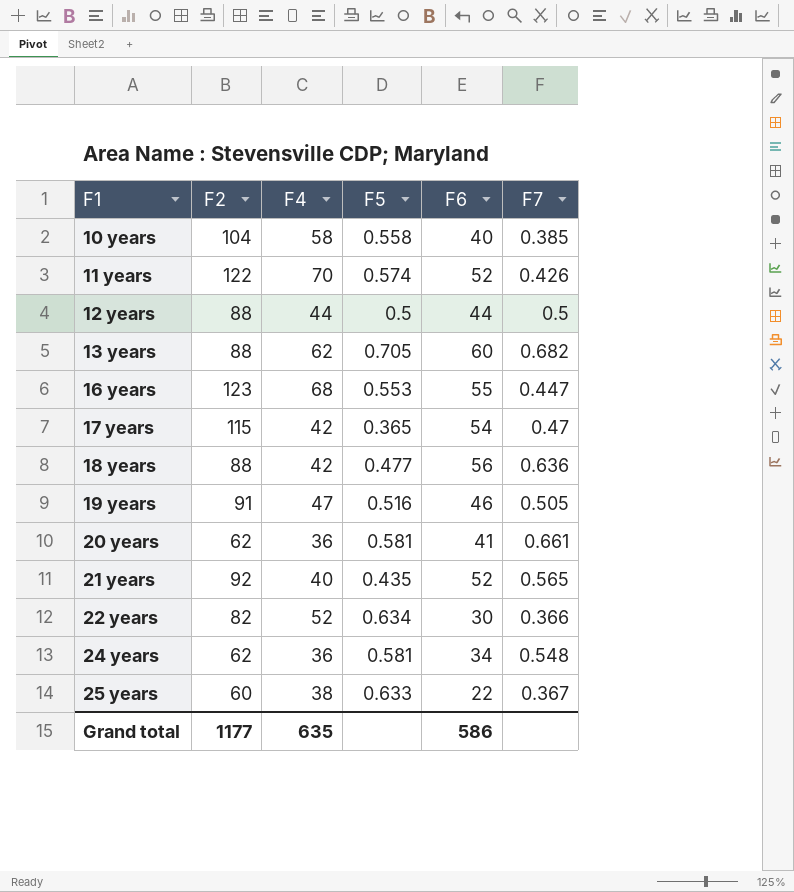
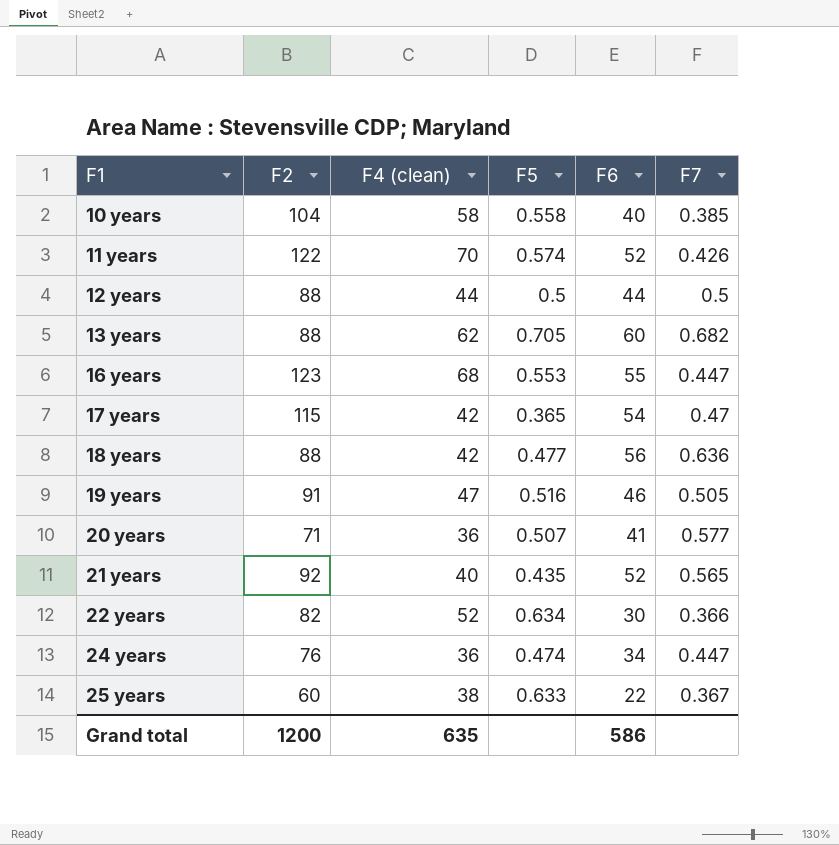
column name: F4 -> F4 (clean)
20 years | F2: 62 -> 71
20 years | F5: 0.581 -> 0.507
20 years | F7: 0.661 -> 0.577
24 years | F2: 62 -> 76
24 years | F5: 0.581 -> 0.474
24 years | F7: 0.548 -> 0.447
Grand total | F2: 1177 -> 1200

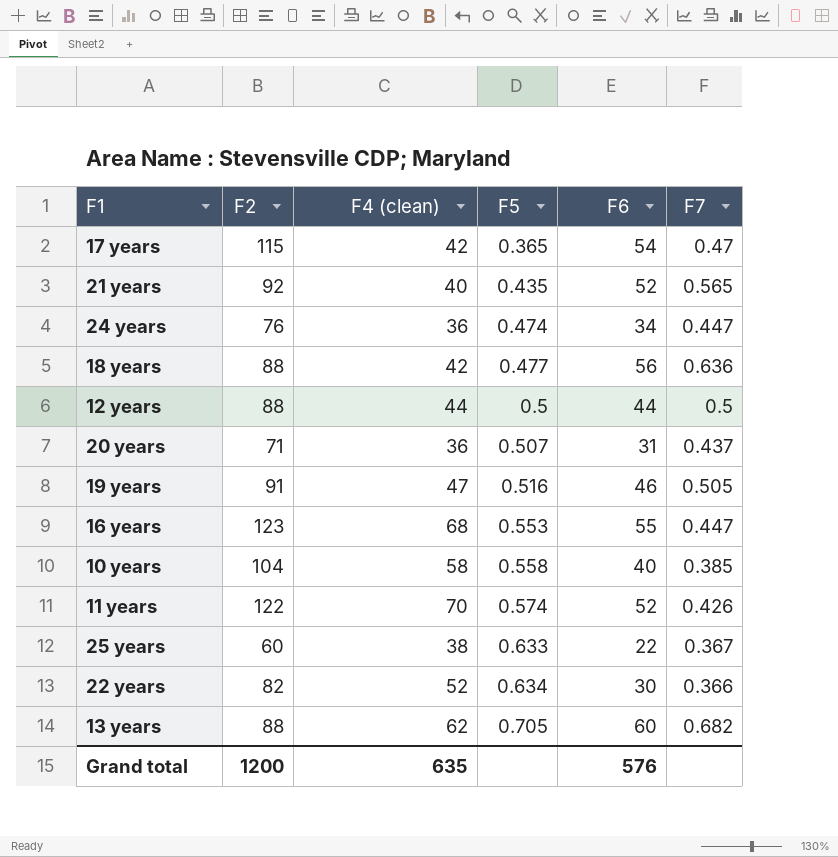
row order: F1 ascending -> F5 ascending
20 years | F6: 41 -> 31
20 years | F7: 0.577 -> 0.437
Grand total | F6: 586 -> 576

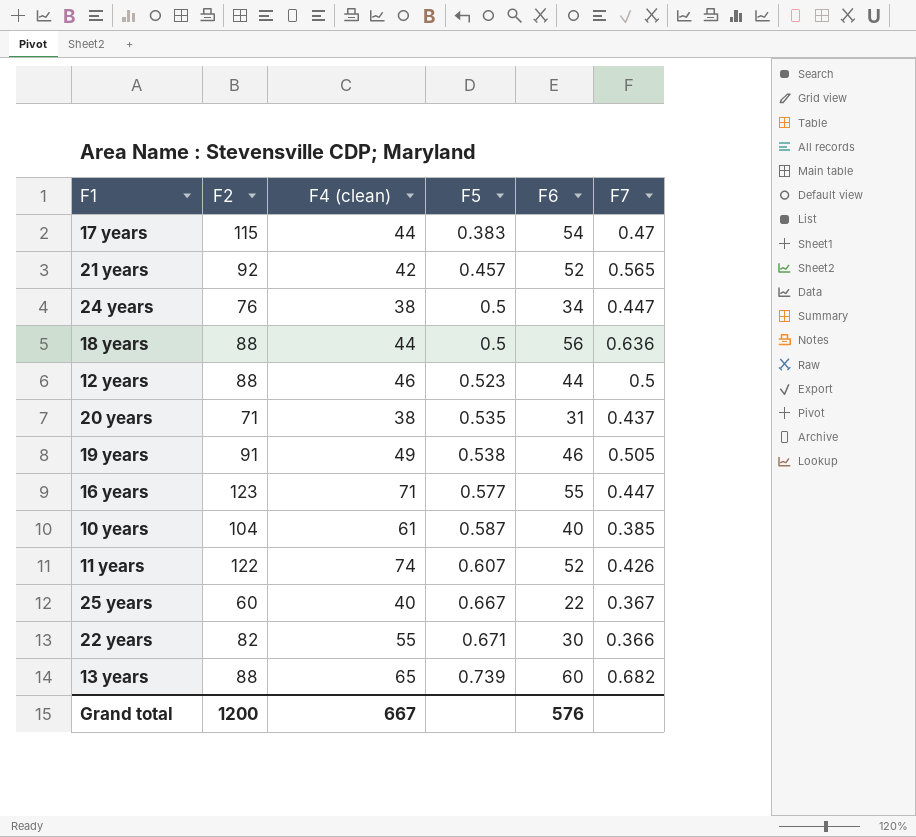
17 years | F4 (clean): 42 -> 44
17 years | F5: 0.365 -> 0.383
21 years | F4 (clean): 40 -> 42
21 years | F5: 0.435 -> 0.457
24 years | F4 (clean): 36 -> 38
24 years | F5: 0.474 -> 0.5
18 years | F4 (clean): 42 -> 44
18 years | F5: 0.477 -> 0.5
12 years | F4 (clean): 44 -> 46
12 years | F5: 0.5 -> 0.523
20 years | F4 (clean): 36 -> 38
20 years | F5: 0.507 -> 0.535
19 years | F4 (clean): 47 -> 49
19 years | F5: 0.516 -> 0.538
16 years | F4 (clean): 68 -> 71
16 years | F5: 0.553 -> 0.577
10 years | F4 (clean): 58 -> 61
10 years | F5: 0.558 -> 0.587
11 years | F4 (clean): 70 -> 74
11 years | F5: 0.574 -> 0.607
25 years | F4 (clean): 38 -> 40
25 years | F5: 0.633 -> 0.667
22 years | F4 (clean): 52 -> 55
22 years | F5: 0.634 -> 0.671
13 years | F4 (clean): 62 -> 65
13 years | F5: 0.705 -> 0.739
Grand total | F4 (clean): 635 -> 667

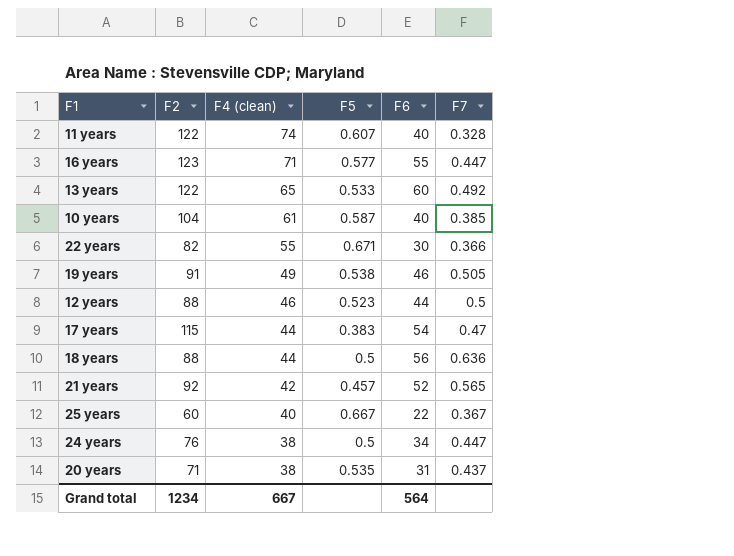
row order: F5 ascending -> F4 (clean) descending
11 years | F6: 52 -> 40
11 years | F7: 0.426 -> 0.328
13 years | F2: 88 -> 122
13 years | F5: 0.739 -> 0.533
13 years | F7: 0.682 -> 0.492
Grand total | F2: 1200 -> 1234
Grand total | F6: 576 -> 564

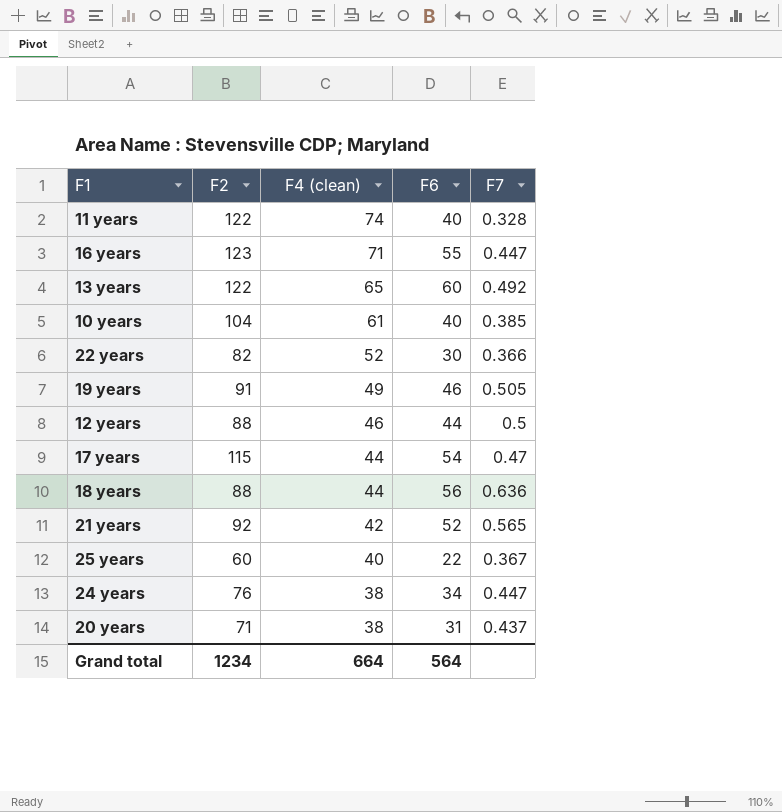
column F5 | formula: [F4 (clean)] / [F2] -> none
22 years | F4 (clean): 55 -> 52
Grand total | F4 (clean): 667 -> 664

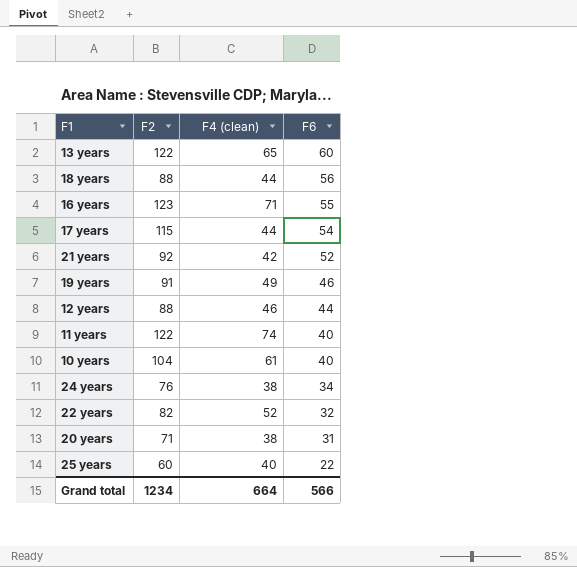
row order: F4 (clean) descending -> F6 descending
column F7 | formula: [F6] / [F2] -> none
22 years | F6: 30 -> 32
Grand total | F6: 564 -> 566

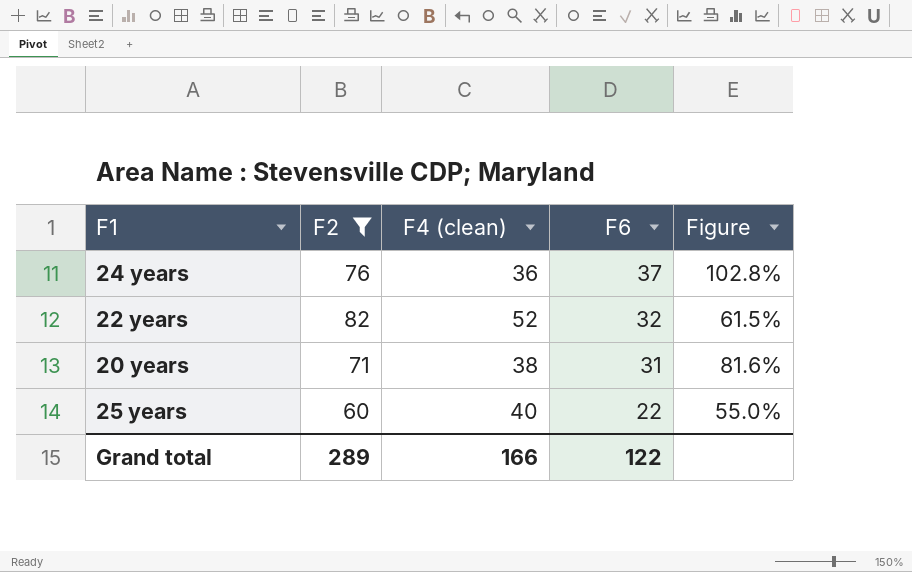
filter: none -> F2 <= 82
column Figure | formula: none -> [F6] / [F4 (clean)]
24 years | F4 (clean): 38 -> 36
24 years | F6: 34 -> 37
Grand total | F2: 1234 -> 289
Grand total | F4 (clean): 664 -> 166
Grand total | F6: 566 -> 122

